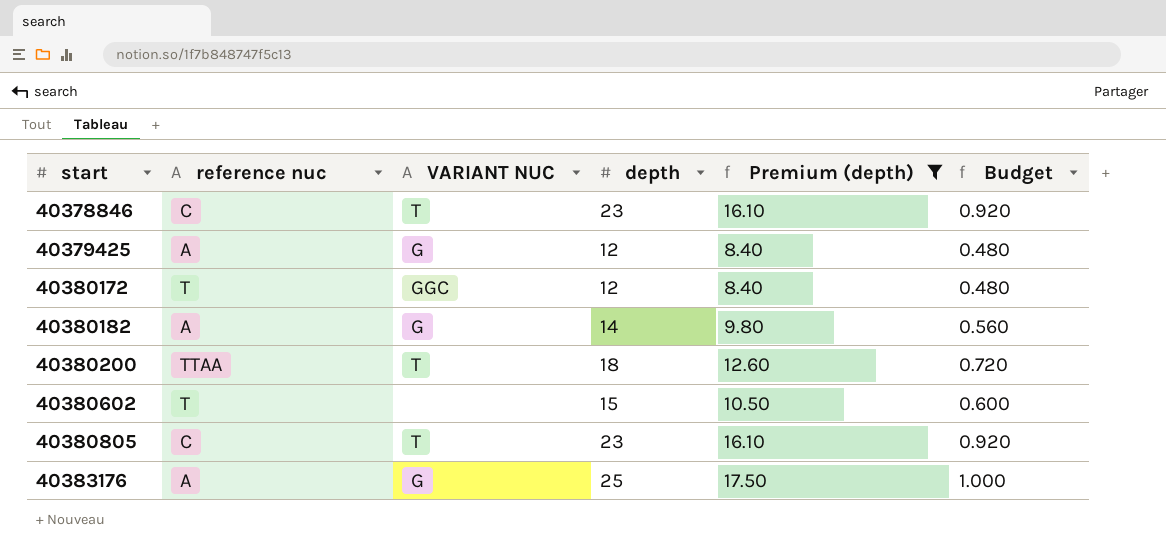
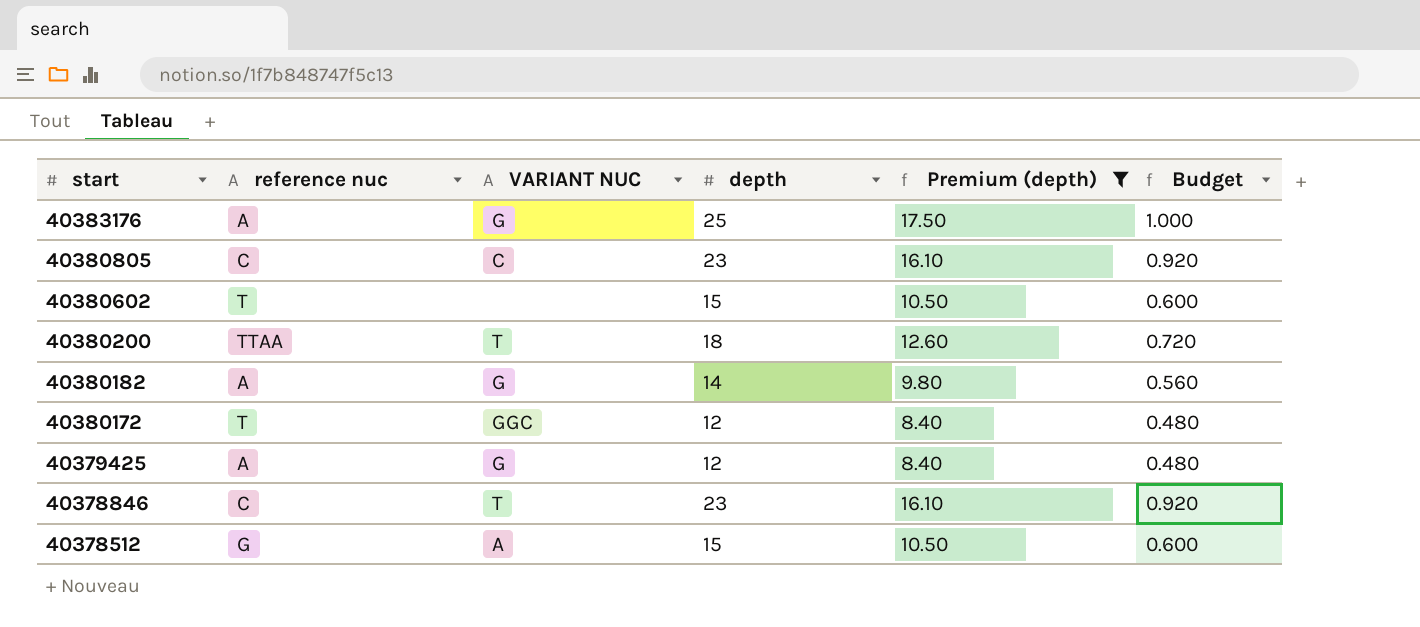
row order: start ascending -> start descending
40380805 | VARIANT NUC: T -> C
row 40378512: none -> G | A | 15 | 10.50 | 0.600

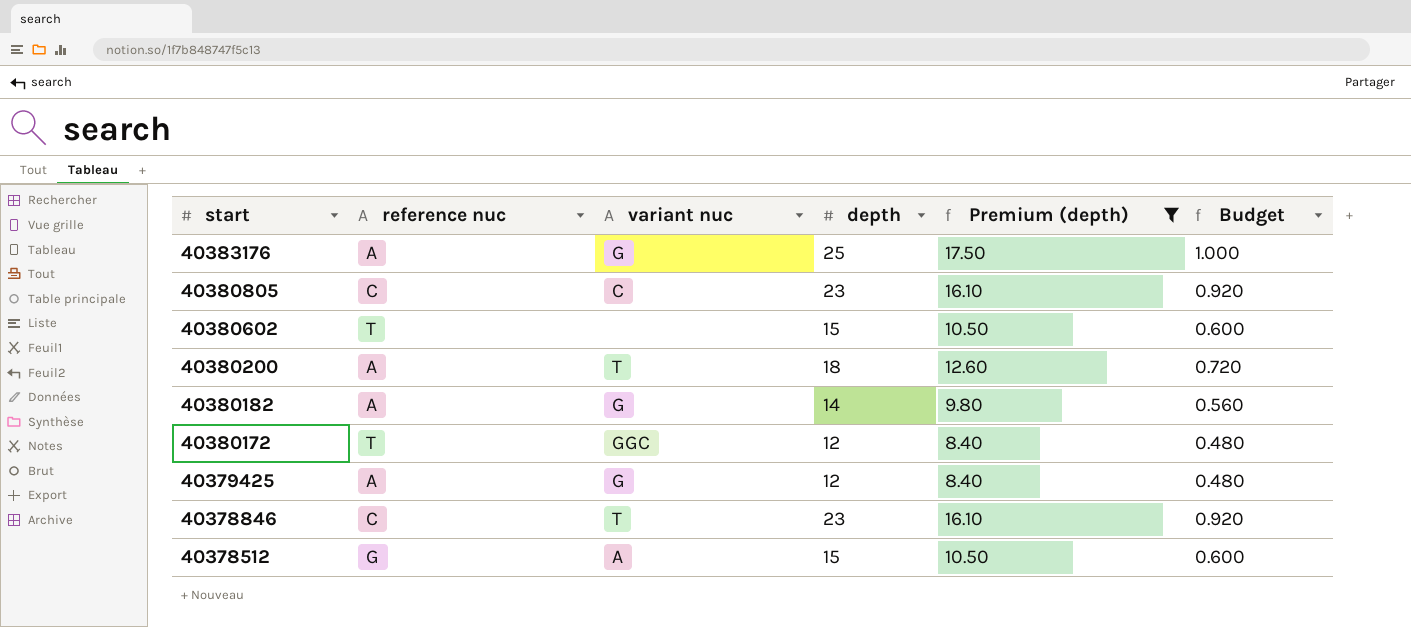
column name: VARIANT NUC -> variant nuc
40380200 | reference nuc: TTAA -> A

